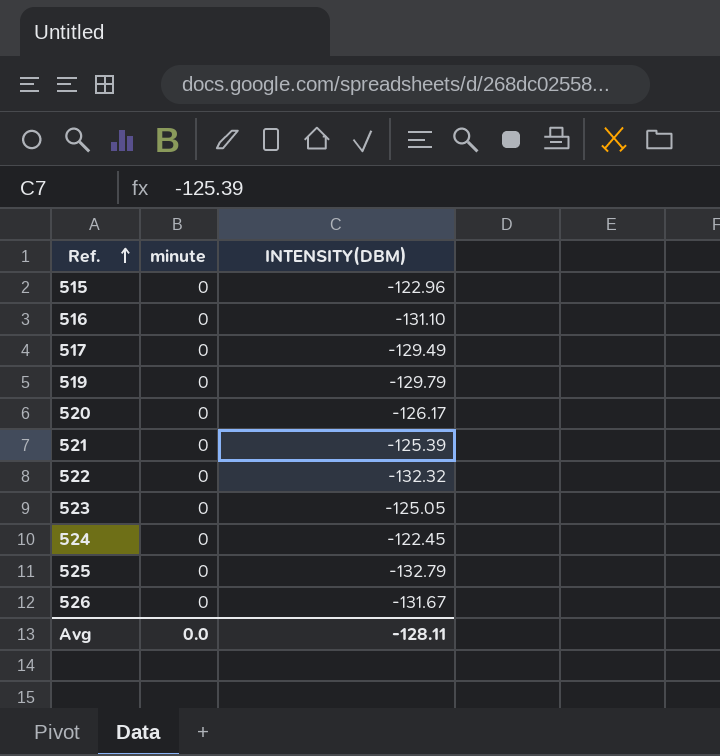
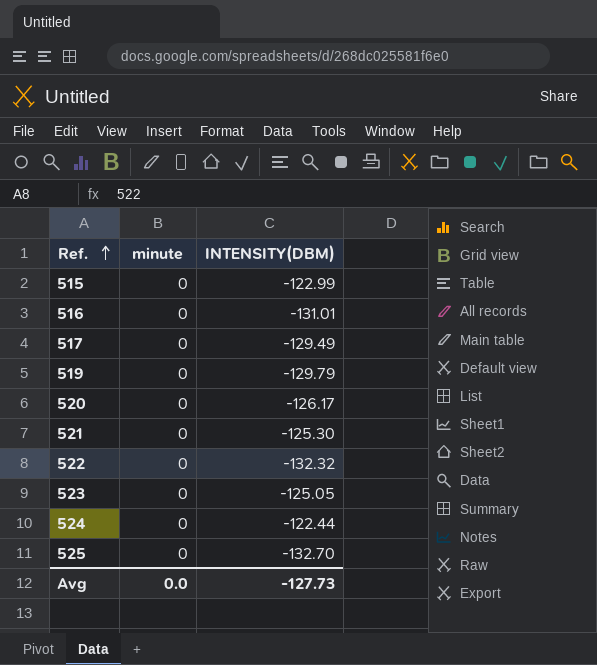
row 526: 0 | -131.67 -> none
515 | INTENSITY(DBM): -122.96 -> -122.99
516 | INTENSITY(DBM): -131.10 -> -131.01
521 | INTENSITY(DBM): -125.39 -> -125.30
524 | INTENSITY(DBM): -122.45 -> -122.44
525 | INTENSITY(DBM): -132.79 -> -132.70
Avg | INTENSITY(DBM): -128.11 -> -127.73

